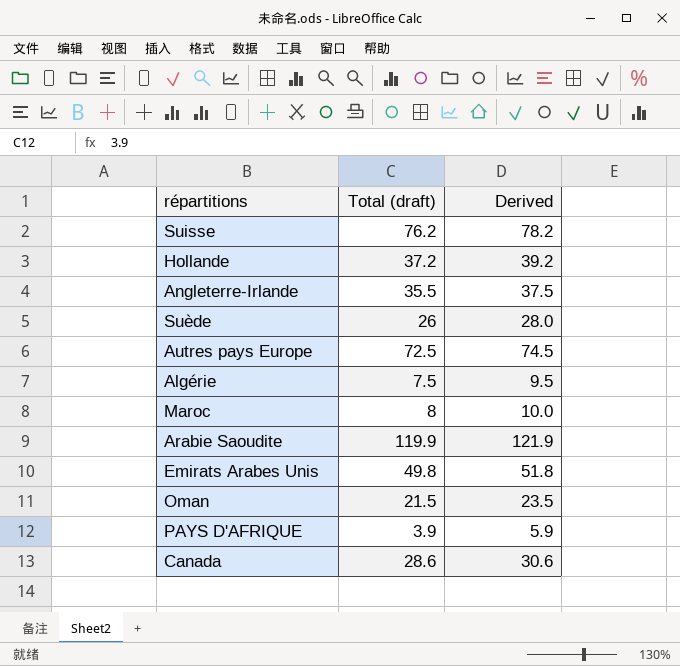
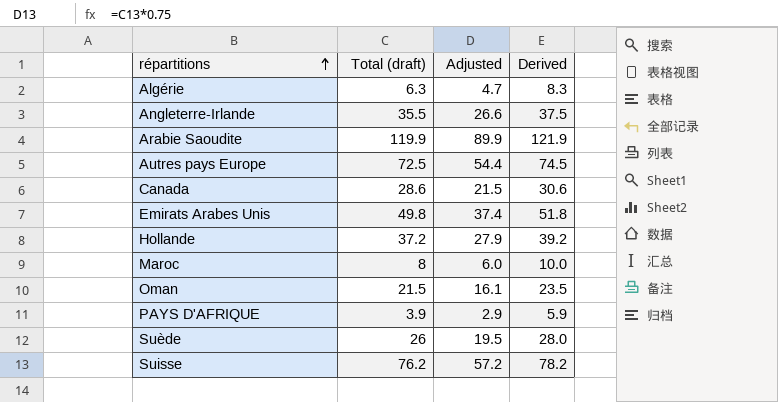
row order: none -> répartitions ascending
column Adjusted | formula: none -> [Total (draft)] * 0.75
Algérie | Total (draft): 7.5 -> 6.3
Algérie | Derived: 9.5 -> 8.3

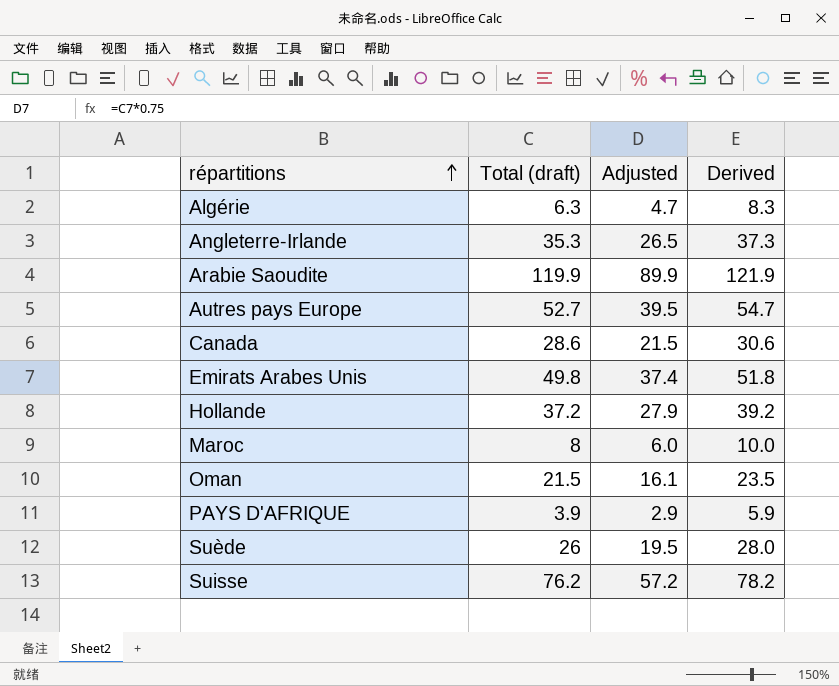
Angleterre-Irlande | Total (draft): 35.5 -> 35.3
Angleterre-Irlande | Adjusted: 26.6 -> 26.5
Angleterre-Irlande | Derived: 37.5 -> 37.3
Autres pays Europe | Total (draft): 72.5 -> 52.7
Autres pays Europe | Adjusted: 54.4 -> 39.5
Autres pays Europe | Derived: 74.5 -> 54.7

